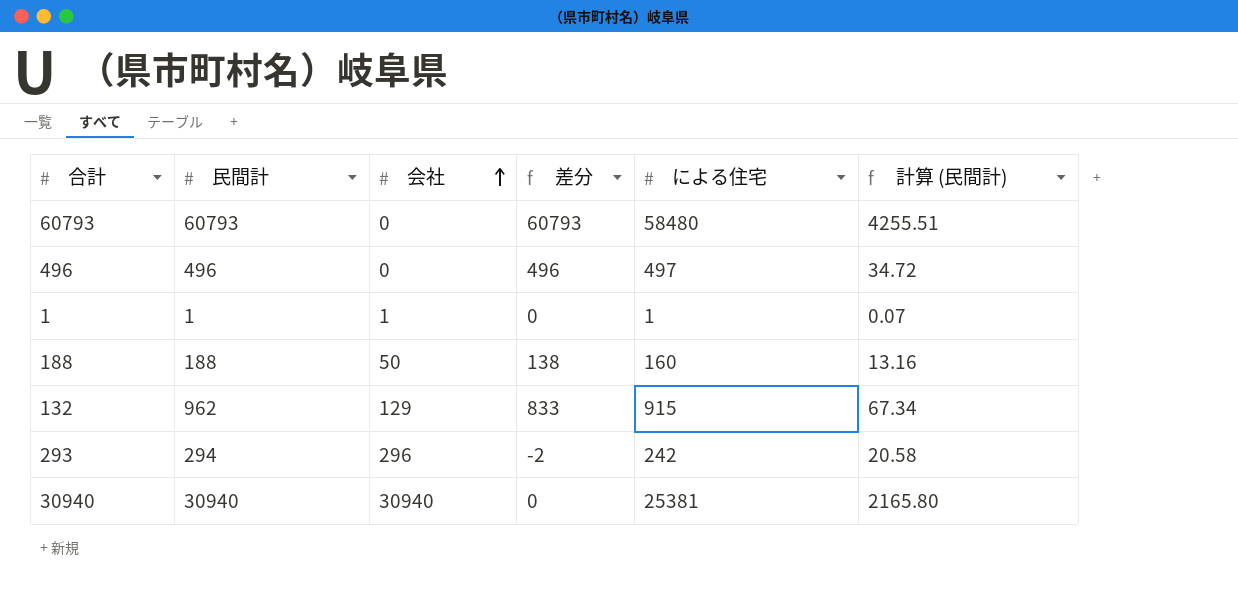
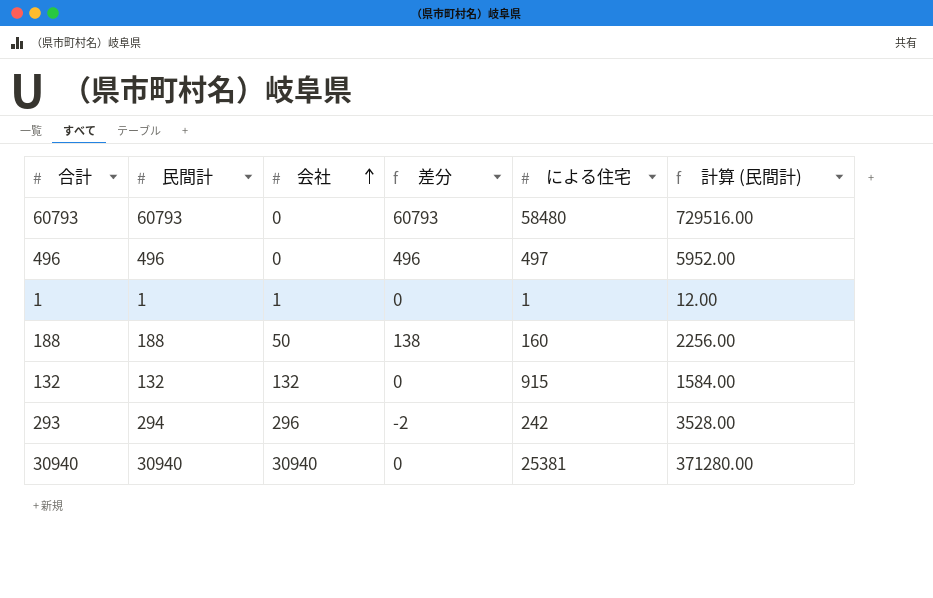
column 計算 (民間計) | formula: [民間計] * 0.07 -> [民間計] * 12
132 | 民間計: 962 -> 132
132 | 会社: 129 -> 132
132 | 差分: 833 -> 0

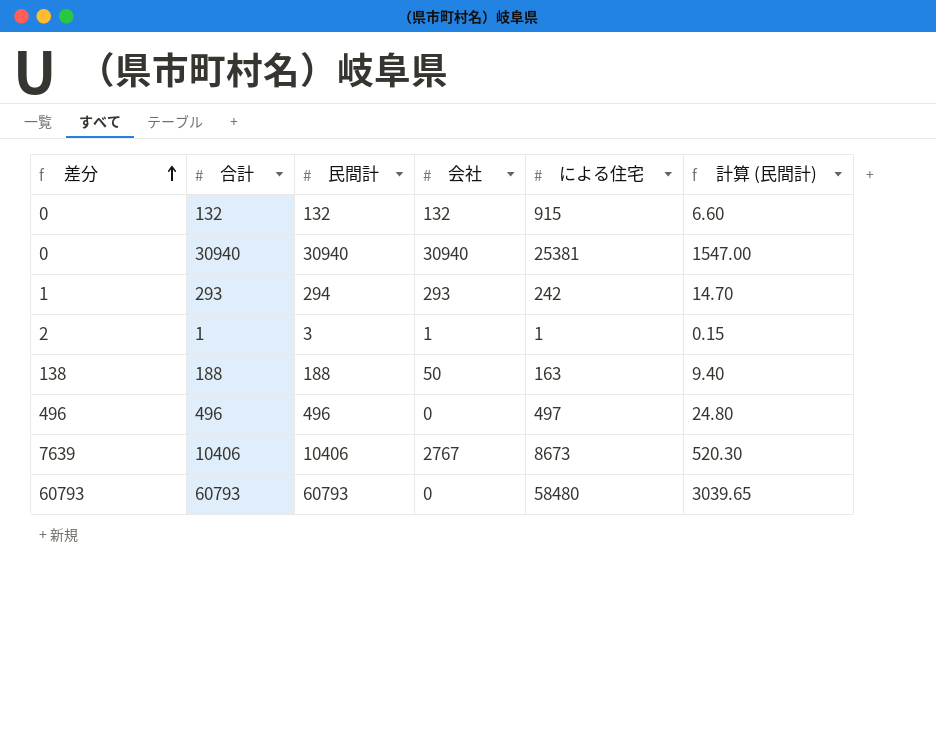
row order: 会社 ascending -> 差分 ascending
column 差分 | position: 4 -> 1
column 計算 (民間計) | formula: [民間計] * 12 -> [民間計] * 0.05
293 | 差分: -2 -> 1
293 | 会社: 296 -> 293
1 | 差分: 0 -> 2
1 | 民間計: 1 -> 3
188 | による住宅: 160 -> 163
row 10406: none -> 7639 | 10406 | 2767 | 8673 | 520.30

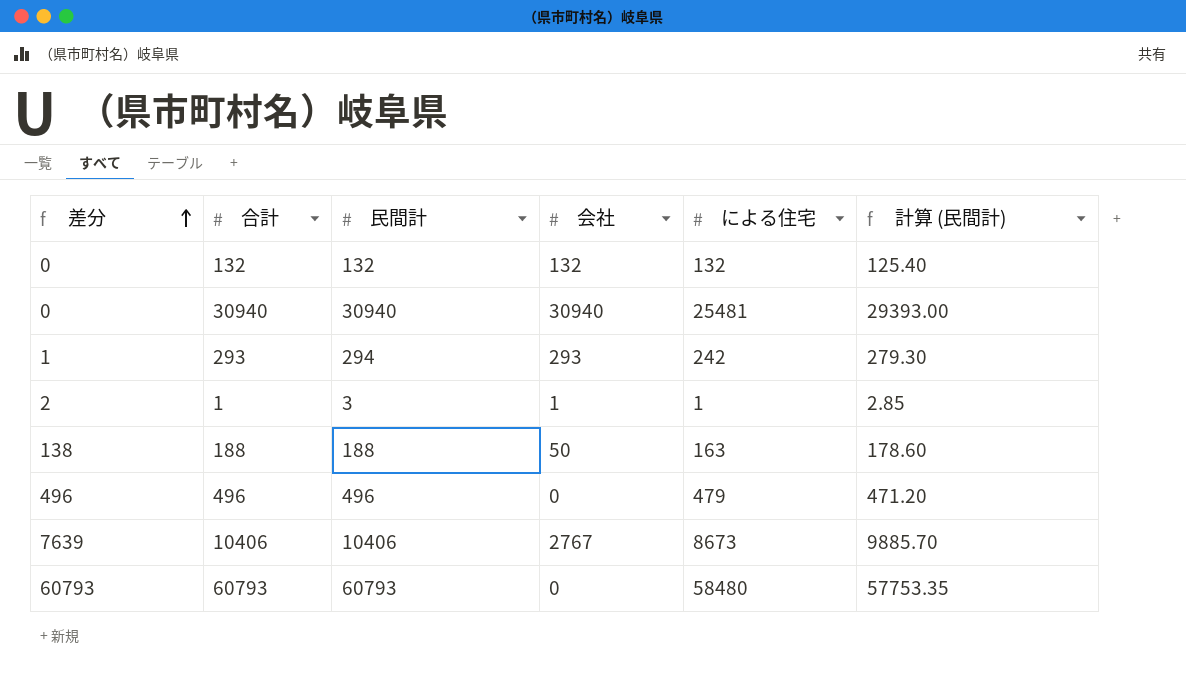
column 計算 (民間計) | formula: [民間計] * 0.05 -> [民間計] * 0.95
132 | による住宅: 915 -> 132
30940 | による住宅: 25381 -> 25481
496 | による住宅: 497 -> 479

